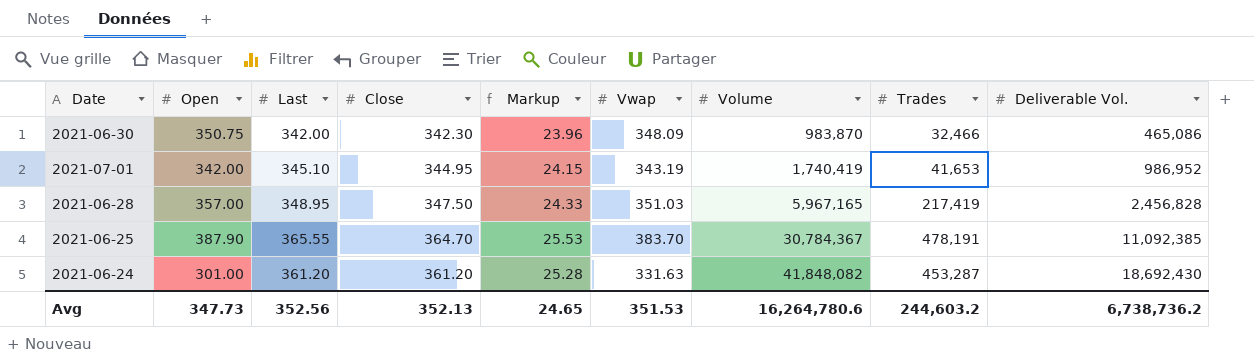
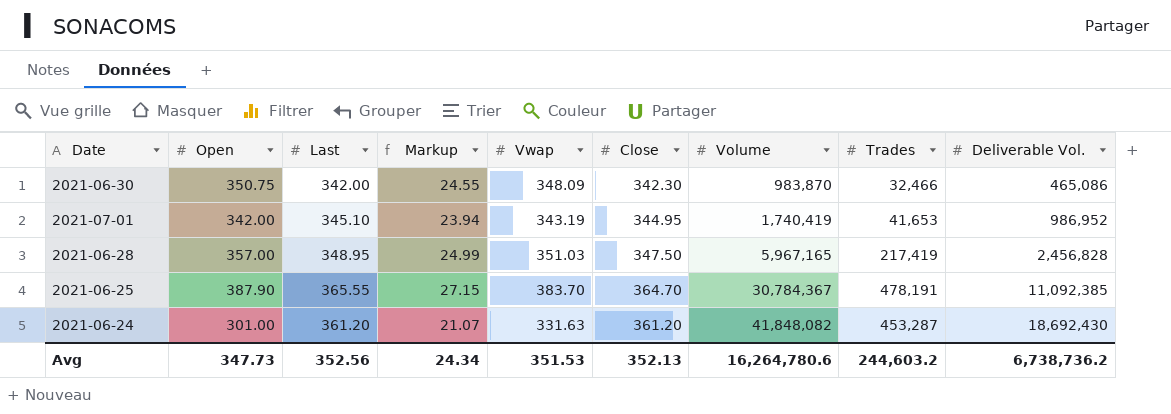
column Markup | formula: [Close] * 0.07 -> [Open] * 0.07
column Close | position: 4 -> 6
Avg | Markup: 24.65 -> 24.34

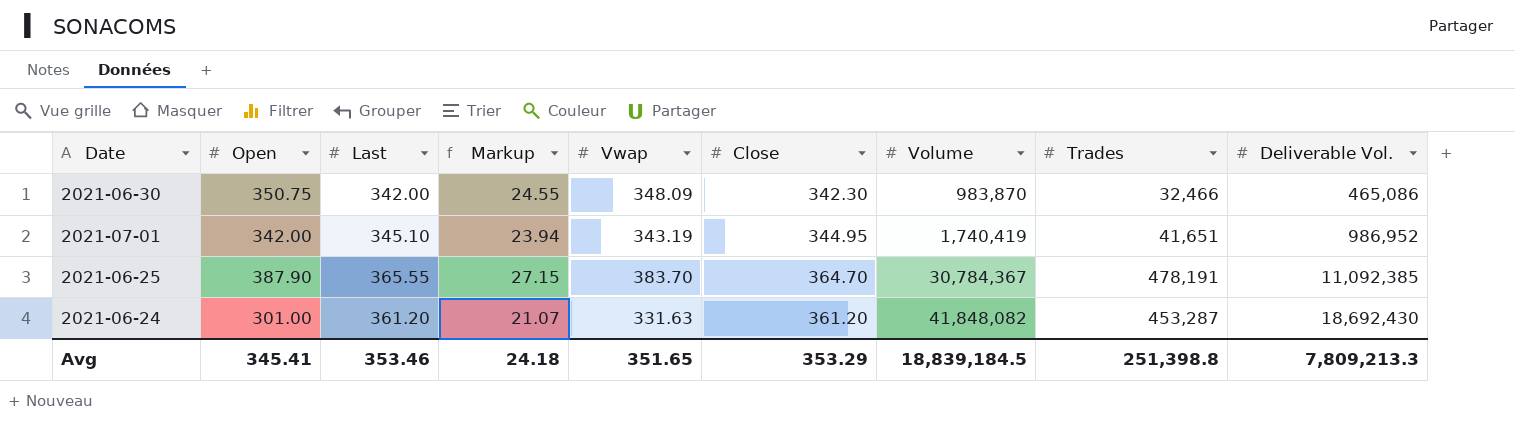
row 2021-06-28: 357.00 | 348.95 | 24.99 | 351.03 | 347.50 | 5,967,165 | 217,419 | 2,456,828 -> none
2021-07-01 | Trades: 41,653 -> 41,651
Avg | Open: 347.73 -> 345.41
Avg | Last: 352.56 -> 353.46
Avg | Markup: 24.34 -> 24.18
Avg | Vwap: 351.53 -> 351.65
Avg | Close: 352.13 -> 353.29
Avg | Volume: 16,264,780.6 -> 18,839,184.5
Avg | Trades: 244,603.2 -> 251,398.8
Avg | Deliverable Vol.: 6,738,736.2 -> 7,809,213.3

